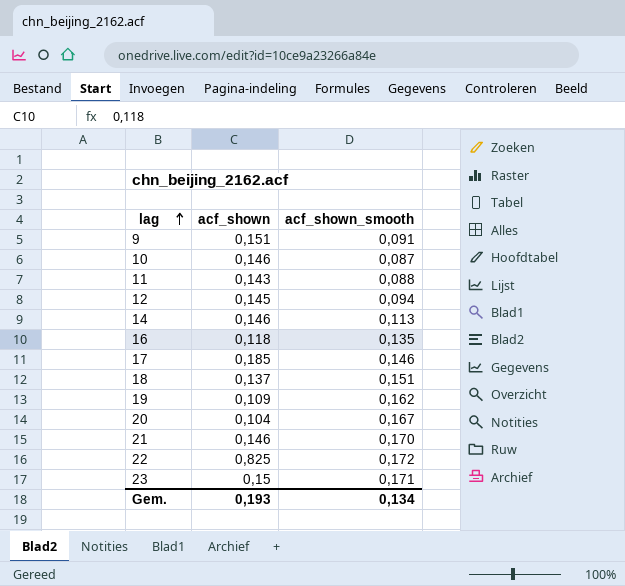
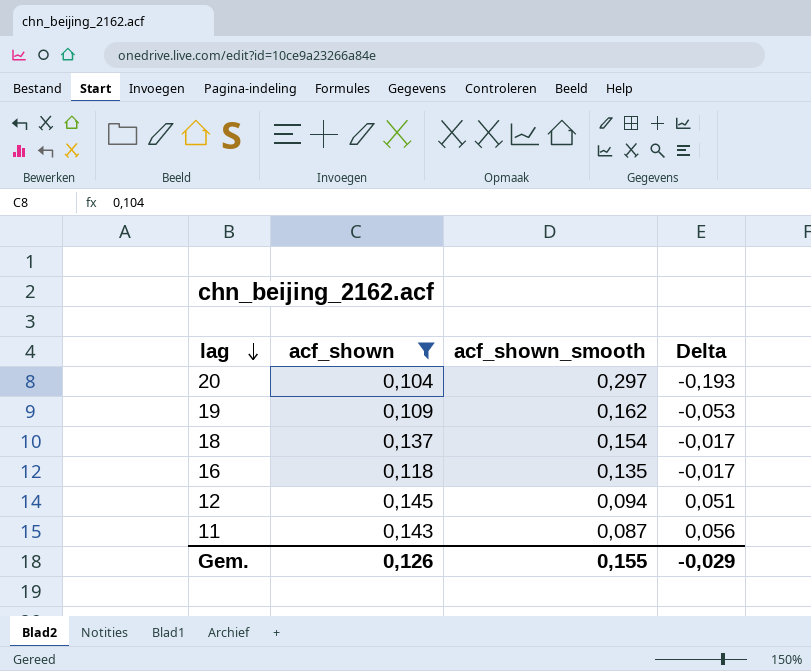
filter: none -> acf_shown <= 0,145
row order: lag ascending -> lag descending
column Delta | formula: none -> [acf_shown] - [acf_shown_smooth]
20 | acf_shown_smooth: 0,167 -> 0,297
18 | acf_shown_smooth: 0,151 -> 0,154
11 | acf_shown_smooth: 0,088 -> 0,087
Gem. | acf_shown: 0,193 -> 0,126
Gem. | acf_shown_smooth: 0,134 -> 0,155

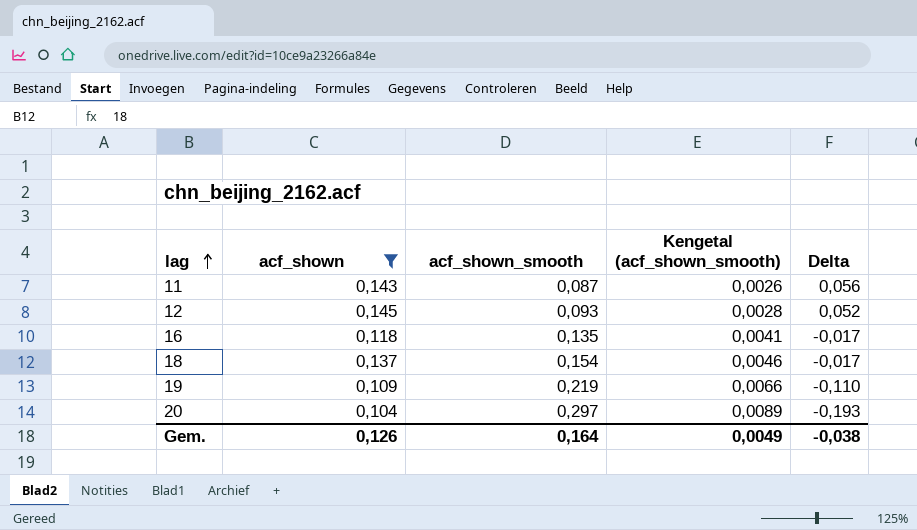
row order: lag descending -> lag ascending
column Kengetal (acf_shown_smooth) | formula: none -> [acf_shown_smooth] * 0,03
12 | acf_shown_smooth: 0,094 -> 0,093
12 | Delta: 0,051 -> 0,052
19 | acf_shown_smooth: 0,162 -> 0,219
19 | Delta: -0,053 -> -0,110
Gem. | acf_shown_smooth: 0,155 -> 0,164
Gem. | Delta: -0,029 -> -0,038

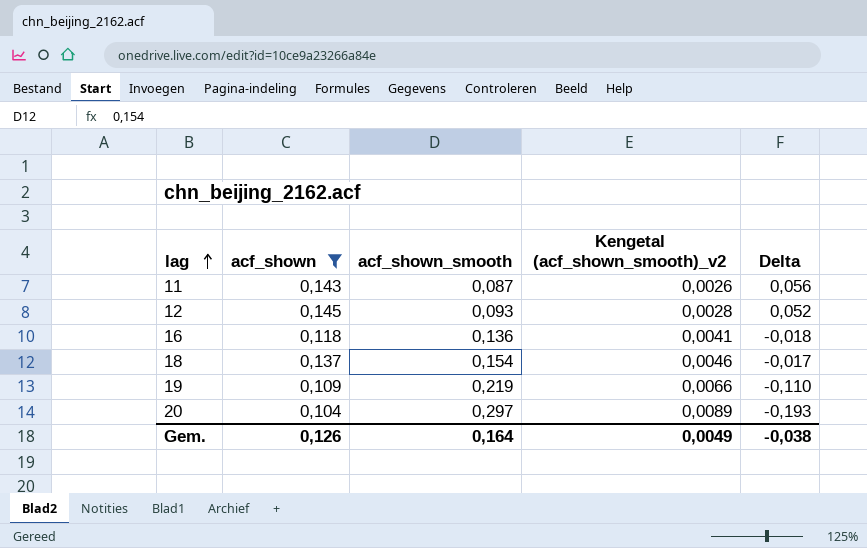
column name: Kengetal (acf_shown_smooth) -> Kengetal (acf_shown_smooth)_v2
16 | acf_shown_smooth: 0,135 -> 0,136
16 | Delta: -0,017 -> -0,018

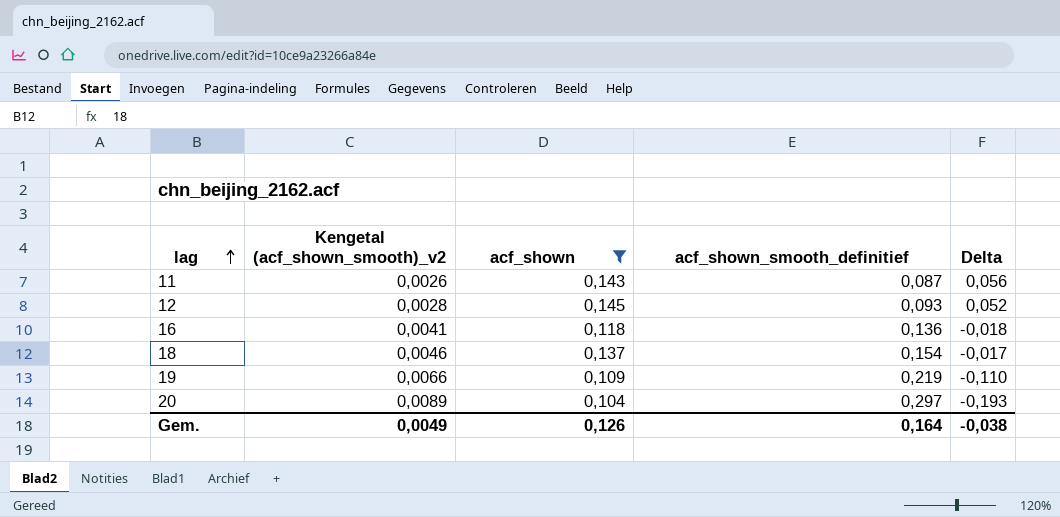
column Kengetal (acf_shown_smooth)_v2 | position: 4 -> 2
column name: acf_shown_smooth -> acf_shown_smooth_definitief

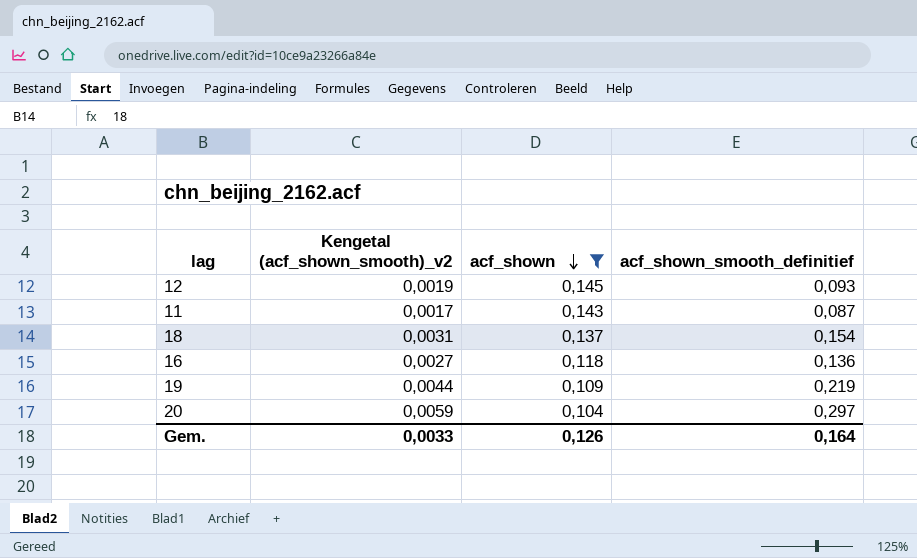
row order: lag ascending -> acf_shown descending
column Delta | formula: [acf_shown] - [acf_shown_smooth_definitief] -> none
column Kengetal (acf_shown_smooth)_v2 | formula: [acf_shown_smooth_definitief] * 0,03 -> [acf_shown_smooth_definitief] * 0,02
Gem. | Kengetal (acf_shown_smooth)_v2: 0,0049 -> 0,0033

